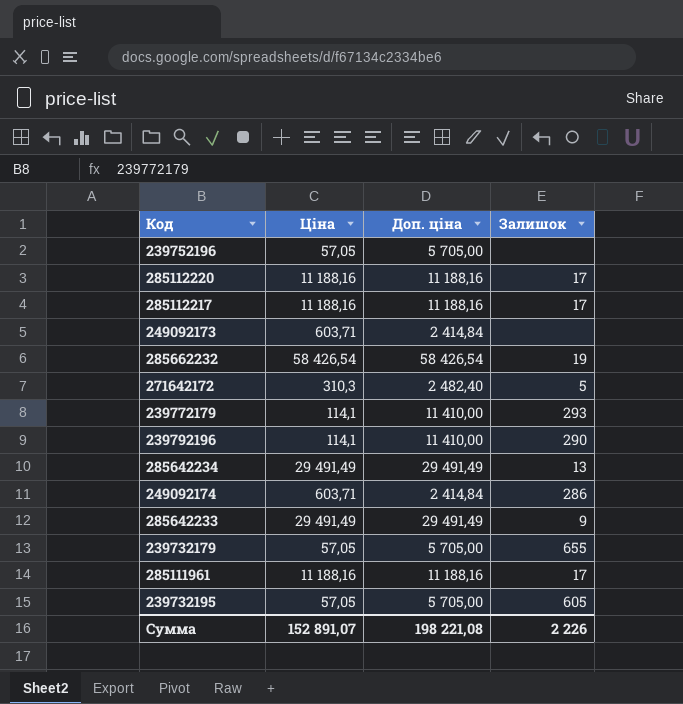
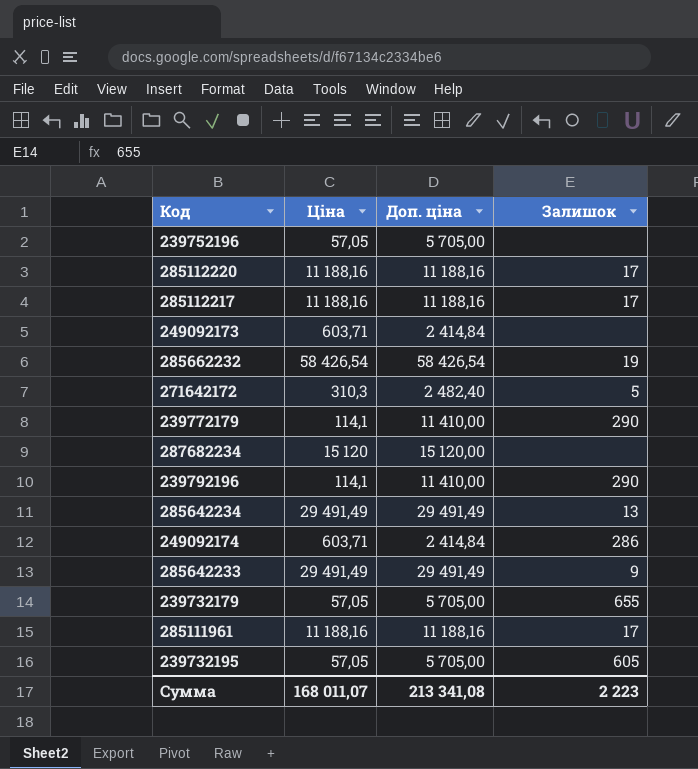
239772179 | Залишок: 293 -> 290
row 287682234: none -> 15 120 | 15 120,00 | none
Сумма | Ціна: 152 891,07 -> 168 011,07
Сумма | Доп. ціна: 198 221,08 -> 213 341,08
Сумма | Залишок: 2 226 -> 2 223

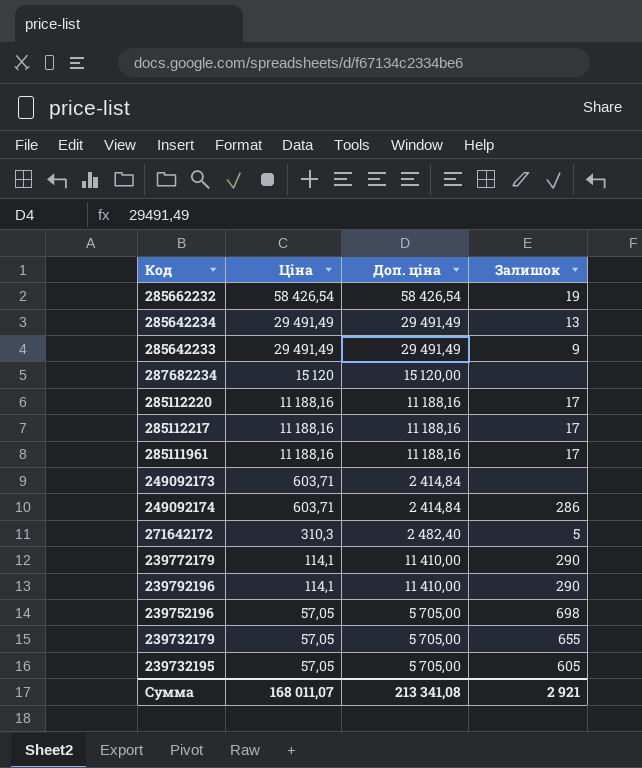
row order: none -> Ціна descending
239752196 | Залишок: none -> 698
Сумма | Залишок: 2 223 -> 2 921

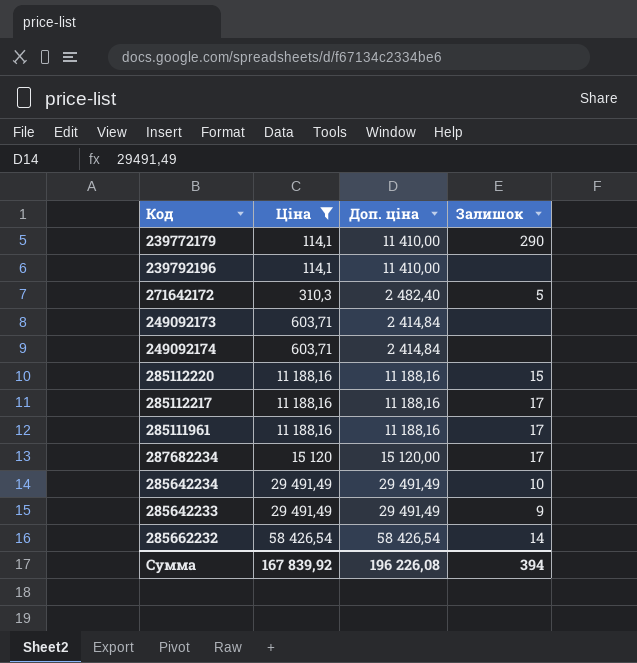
filter: none -> Ціна != 57,05
row order: Ціна descending -> Ціна ascending
239792196 | Залишок: 290 -> none
249092174 | Залишок: 286 -> none
285112220 | Залишок: 17 -> 15
287682234 | Залишок: none -> 17
285642234 | Залишок: 13 -> 10
285662232 | Залишок: 19 -> 14
Сумма | Ціна: 168 011,07 -> 167 839,92
Сумма | Доп. ціна: 213 341,08 -> 196 226,08
Сумма | Залишок: 2 921 -> 394

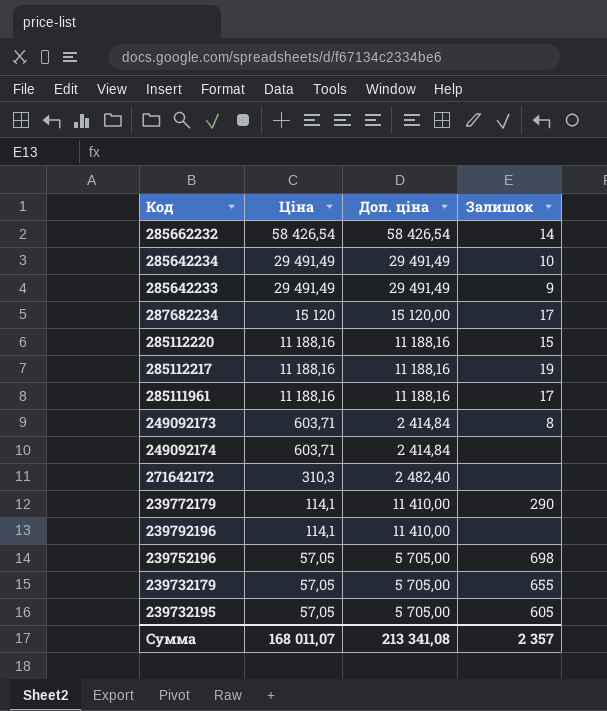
filter: Ціна != 57,05 -> none
row order: Ціна ascending -> Ціна descending
285112217 | Залишок: 17 -> 19
249092173 | Залишок: none -> 8
271642172 | Залишок: 5 -> none
Сумма | Ціна: 167 839,92 -> 168 011,07
Сумма | Доп. ціна: 196 226,08 -> 213 341,08
Сумма | Залишок: 394 -> 2 357

